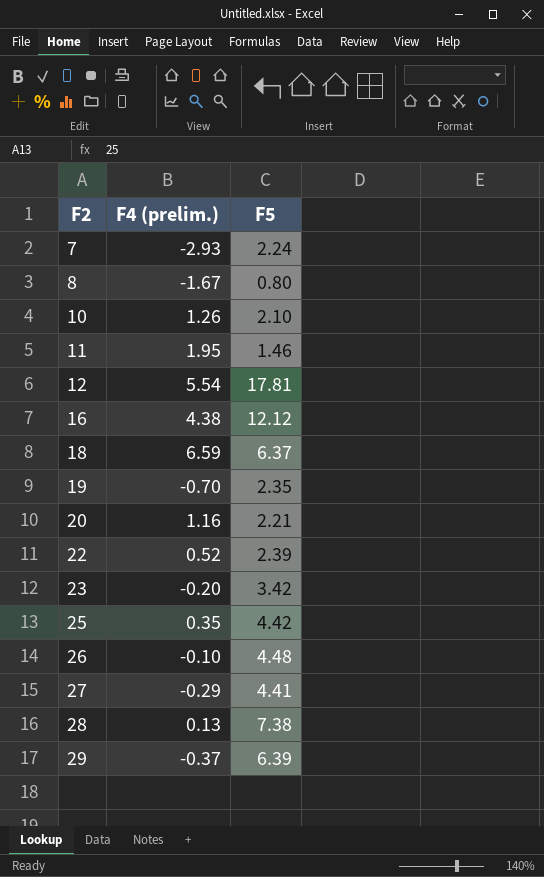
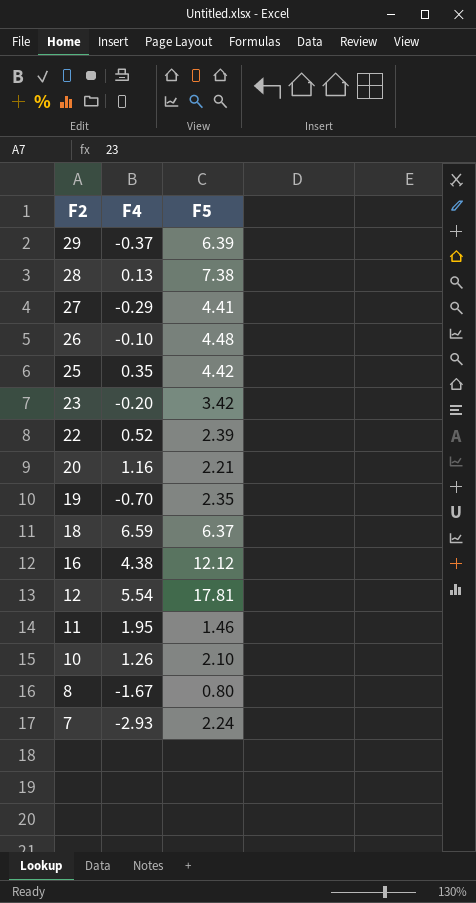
row order: F2 ascending -> F2 descending
column name: F4 (prelim.) -> F4

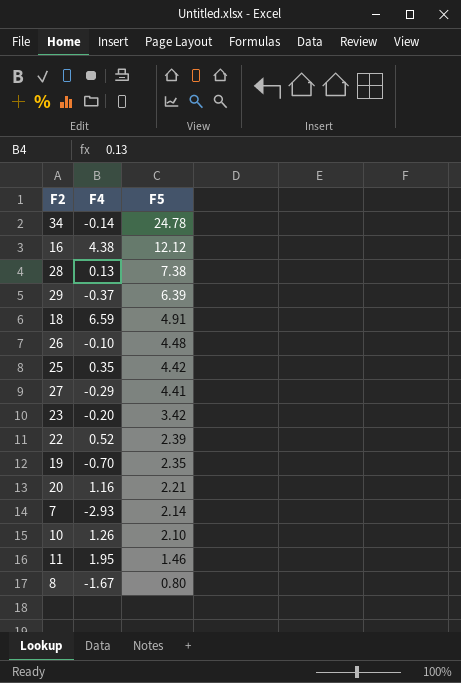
row order: F2 descending -> F5 descending
row 12: 5.54 | 17.81 -> none
row 34: none -> -0.14 | 24.78
18 | F5: 6.37 -> 4.91
7 | F5: 2.24 -> 2.14

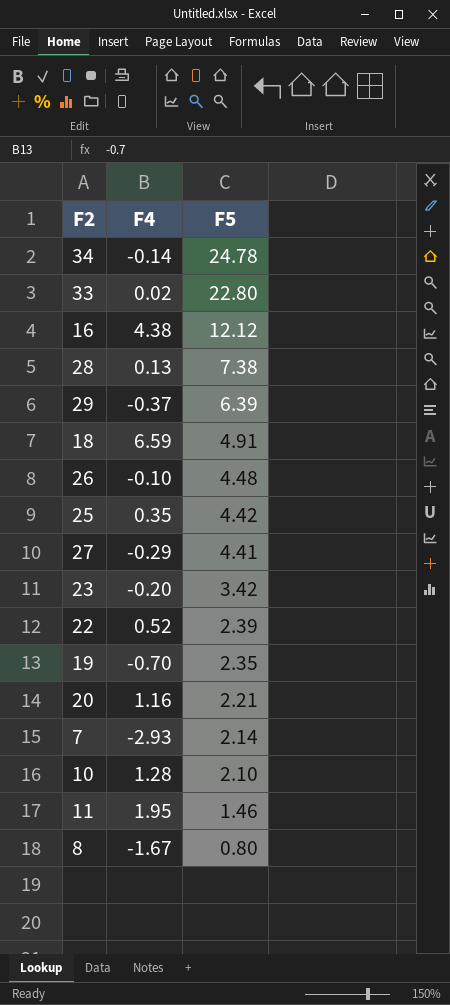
row 33: none -> 0.02 | 22.80
10 | F4: 1.26 -> 1.28

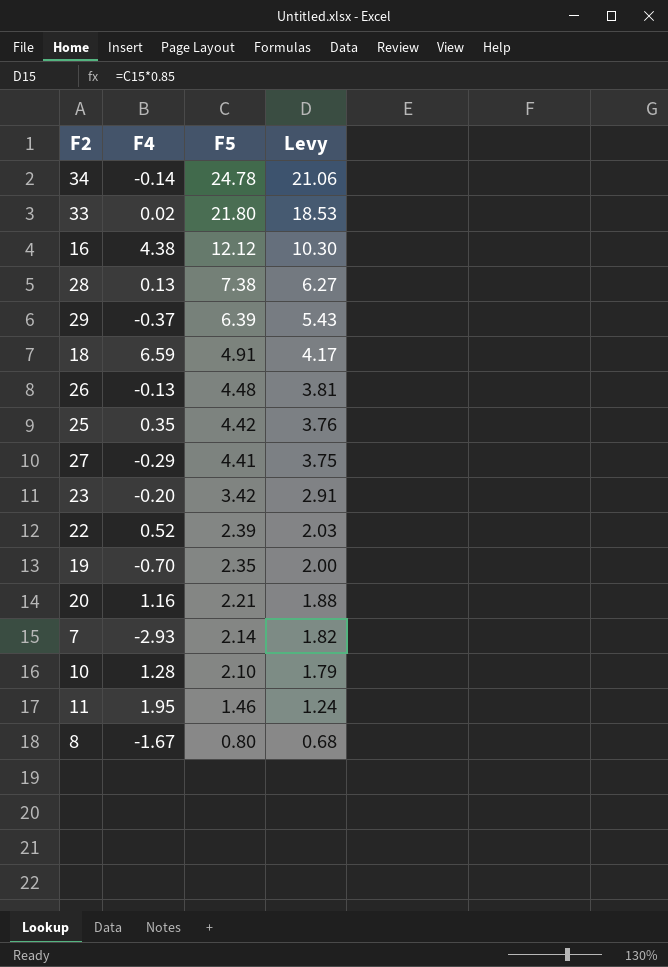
column Levy | formula: none -> [F5] * 0.85
33 | F5: 22.80 -> 21.80
26 | F4: -0.10 -> -0.13

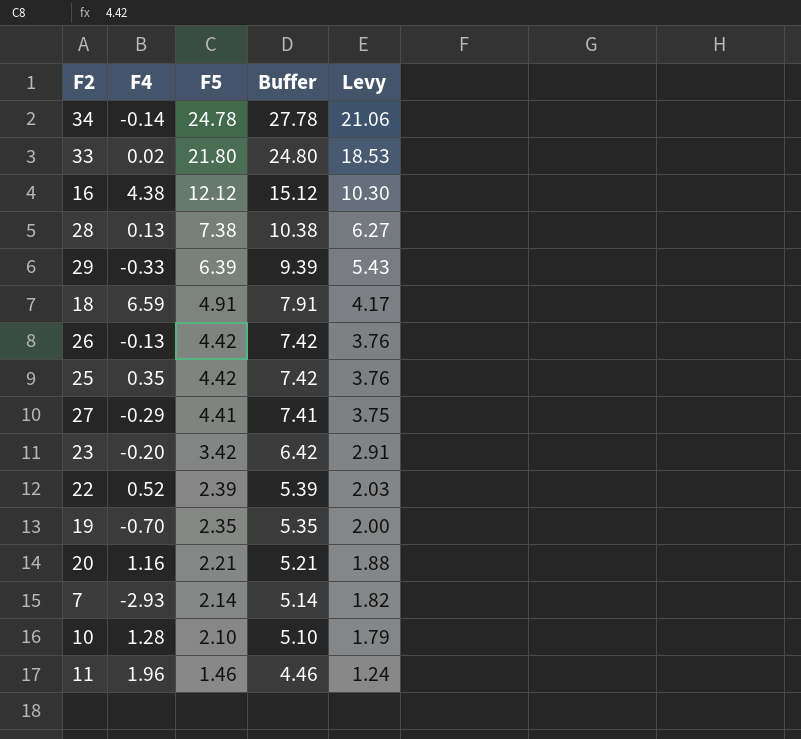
column Buffer | formula: none -> [F5] + 3
row 8: -1.67 | 0.80 | 0.68 -> none
29 | F4: -0.37 -> -0.33
26 | F5: 4.48 -> 4.42
26 | Levy: 3.81 -> 3.76
11 | F4: 1.95 -> 1.96

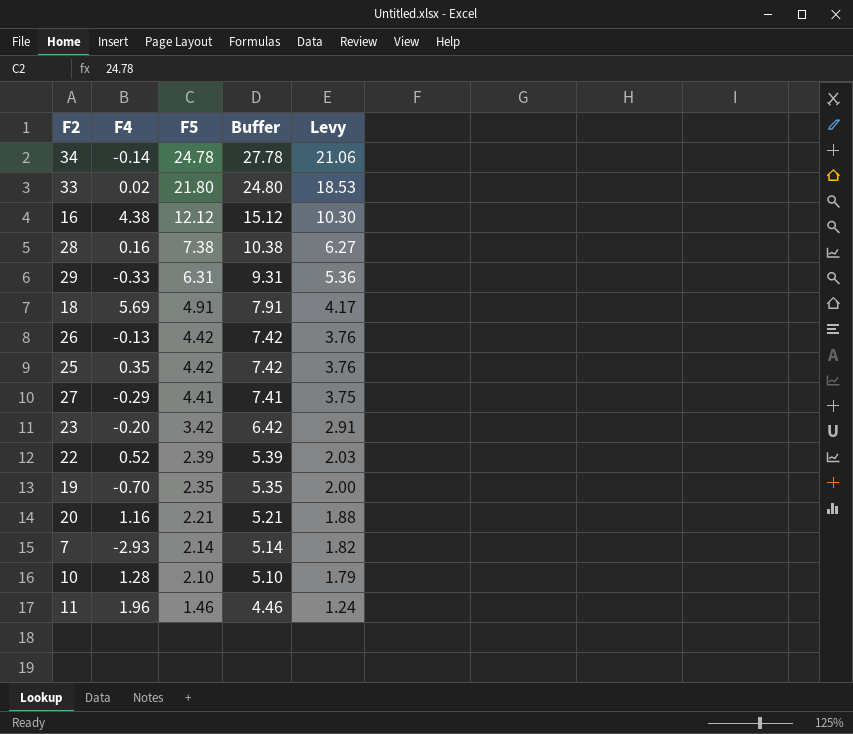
28 | F4: 0.13 -> 0.16
29 | F5: 6.39 -> 6.31
29 | Buffer: 9.39 -> 9.31
29 | Levy: 5.43 -> 5.36
18 | F4: 6.59 -> 5.69

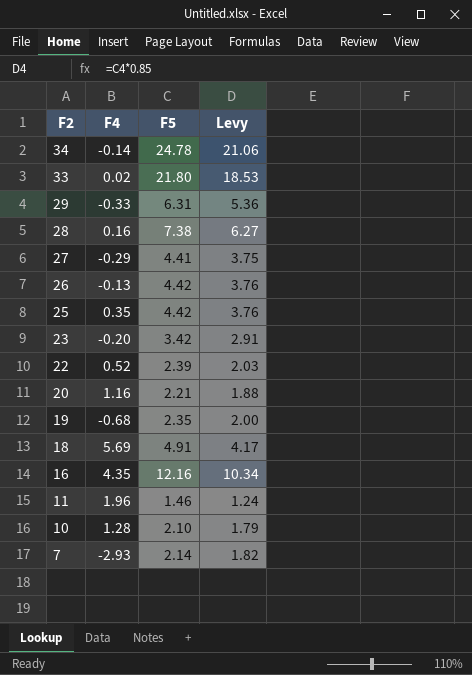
row order: F5 descending -> F2 descending
column Buffer | formula: [F5] + 3 -> none
19 | F4: -0.70 -> -0.68
16 | F4: 4.38 -> 4.35
16 | F5: 12.12 -> 12.16
16 | Levy: 10.30 -> 10.34

